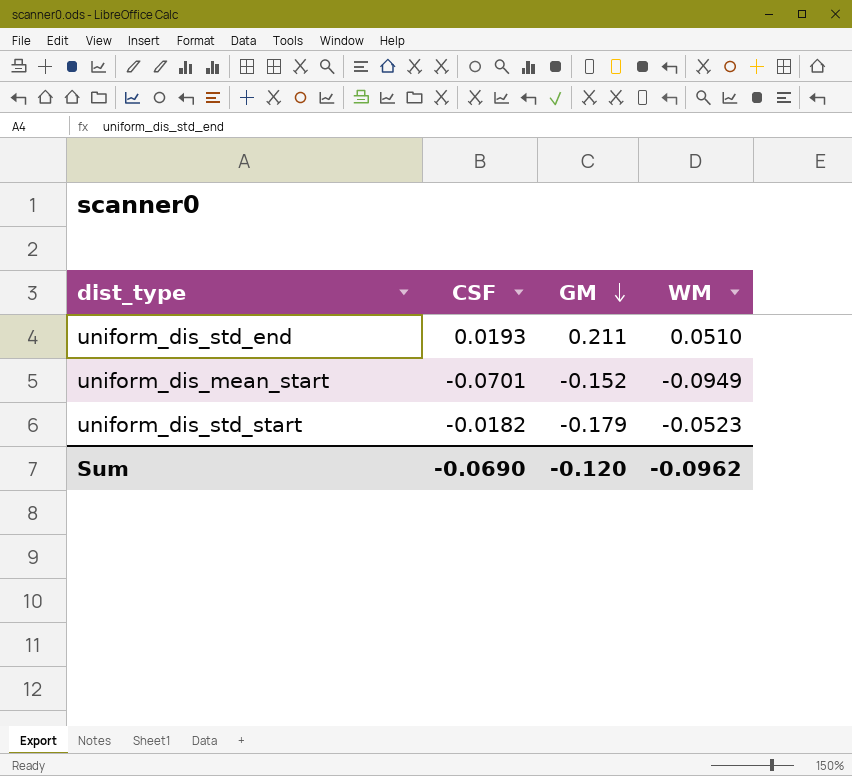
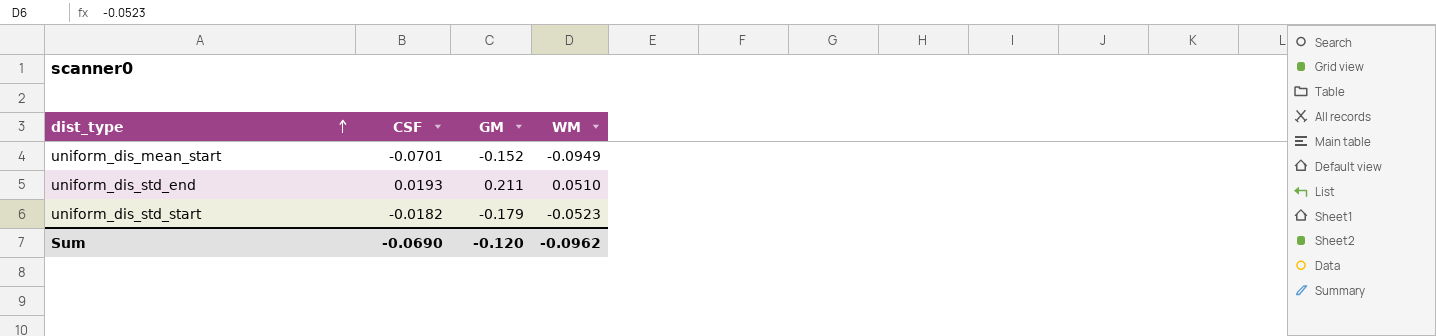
row order: GM descending -> dist_type ascending

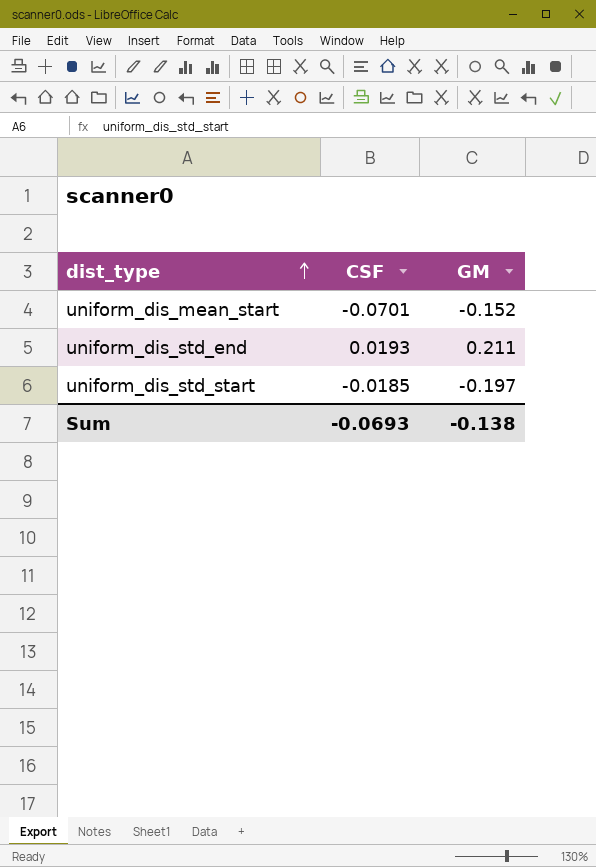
column WM | position: 4 -> none
uniform_dis_std_start | CSF: -0.0182 -> -0.0185
uniform_dis_std_start | GM: -0.179 -> -0.197
Sum | CSF: -0.0690 -> -0.0693
Sum | GM: -0.120 -> -0.138

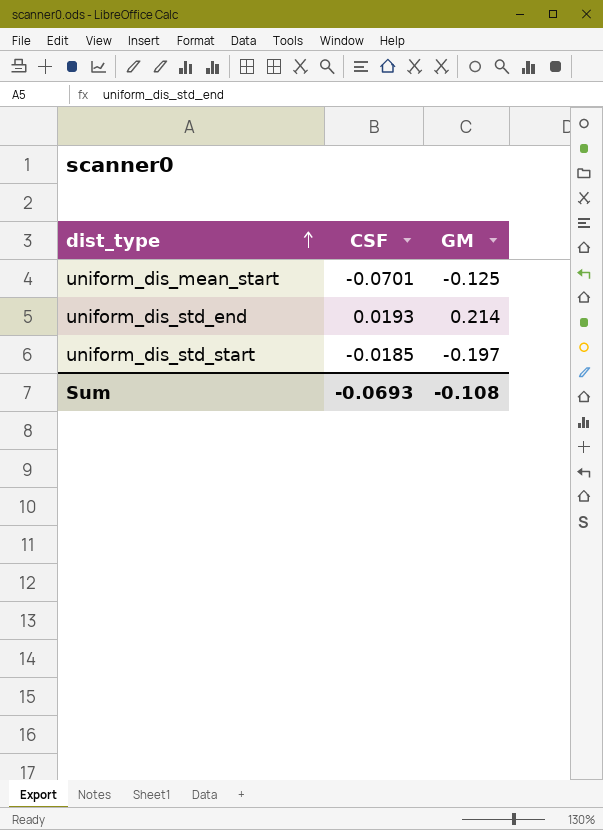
uniform_dis_mean_start | GM: -0.152 -> -0.125
uniform_dis_std_end | GM: 0.211 -> 0.214
Sum | GM: -0.138 -> -0.108

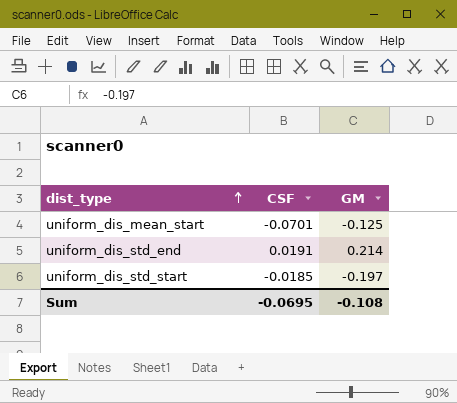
uniform_dis_std_end | CSF: 0.0193 -> 0.0191
Sum | CSF: -0.0693 -> -0.0695

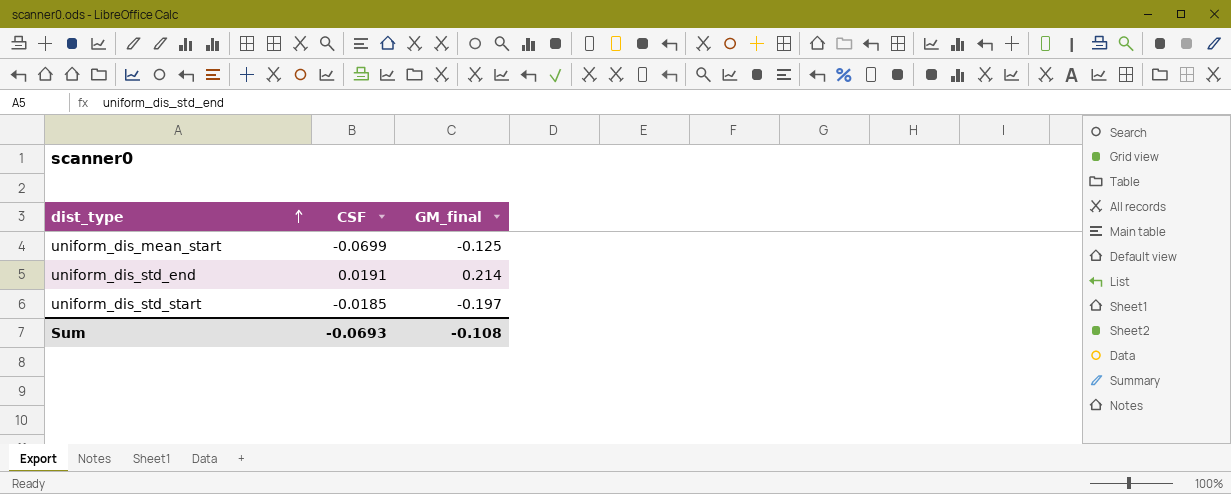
column name: GM -> GM_final
uniform_dis_mean_start | CSF: -0.0701 -> -0.0699
Sum | CSF: -0.0695 -> -0.0693

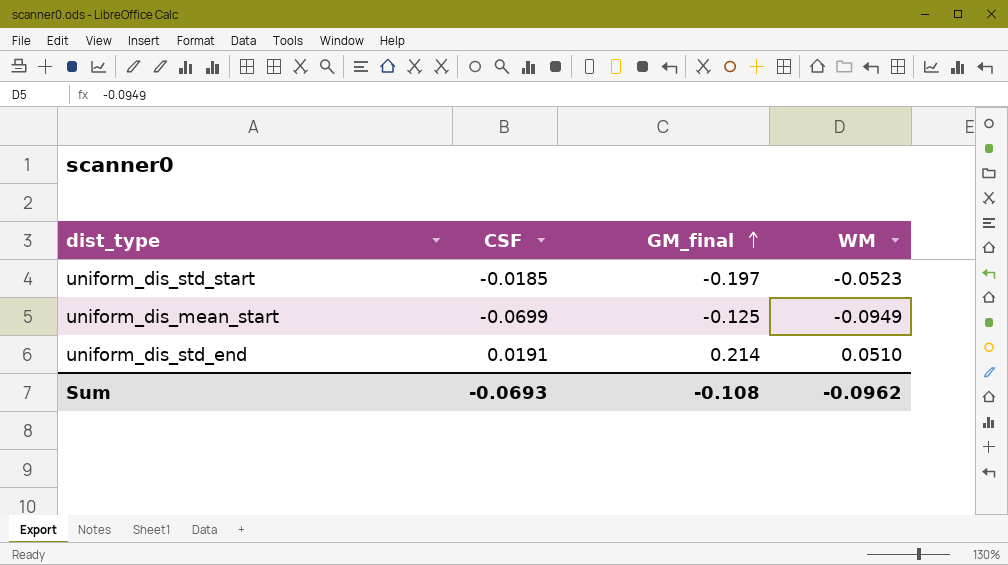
row order: dist_type ascending -> GM_final ascending
column WM | position: none -> 4

